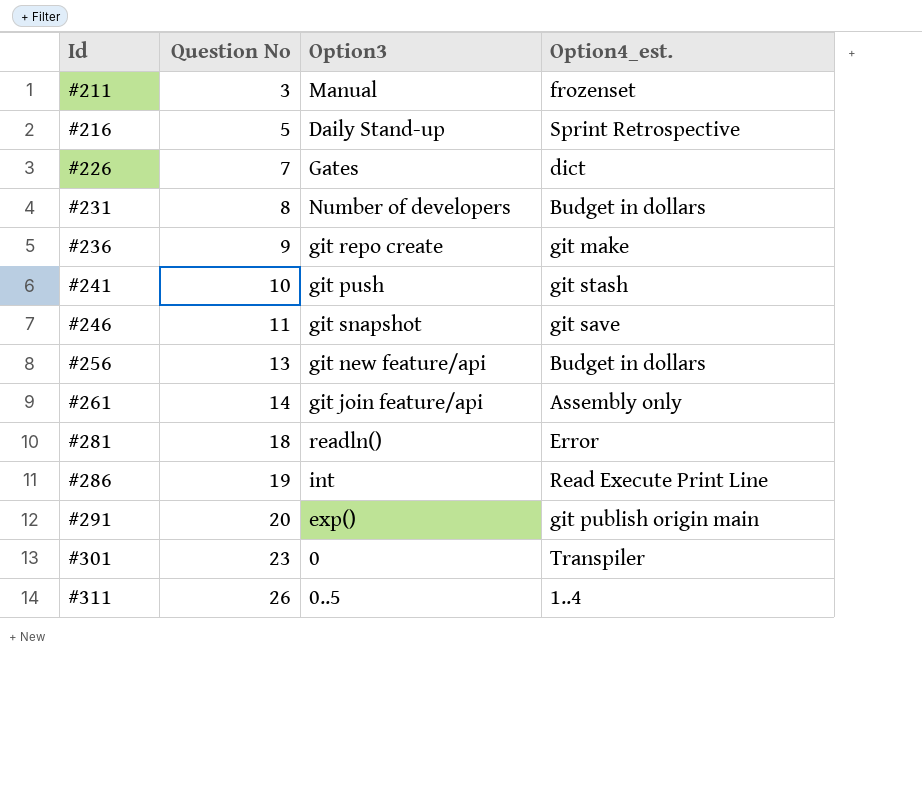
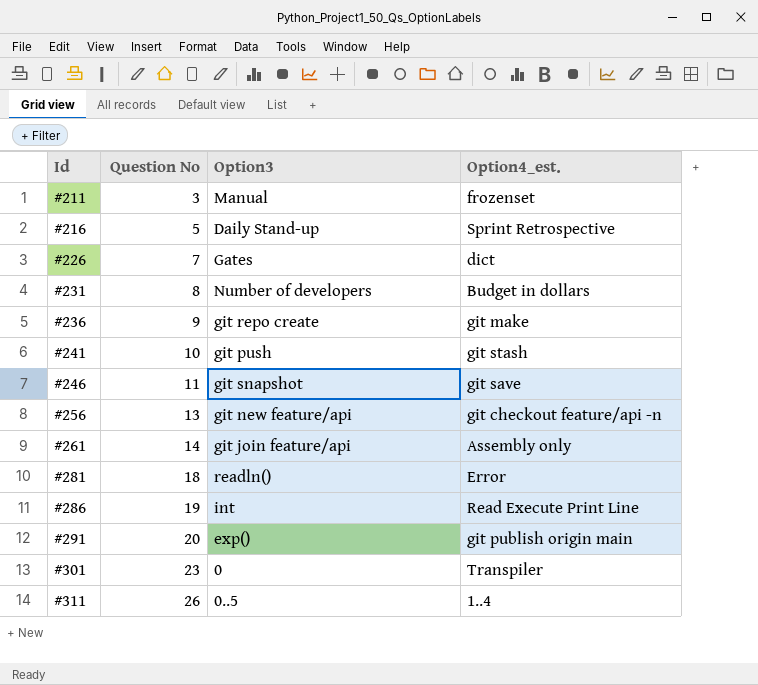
#256 | Option4_est.: Budget in dollars -> git checkout feature/api -n

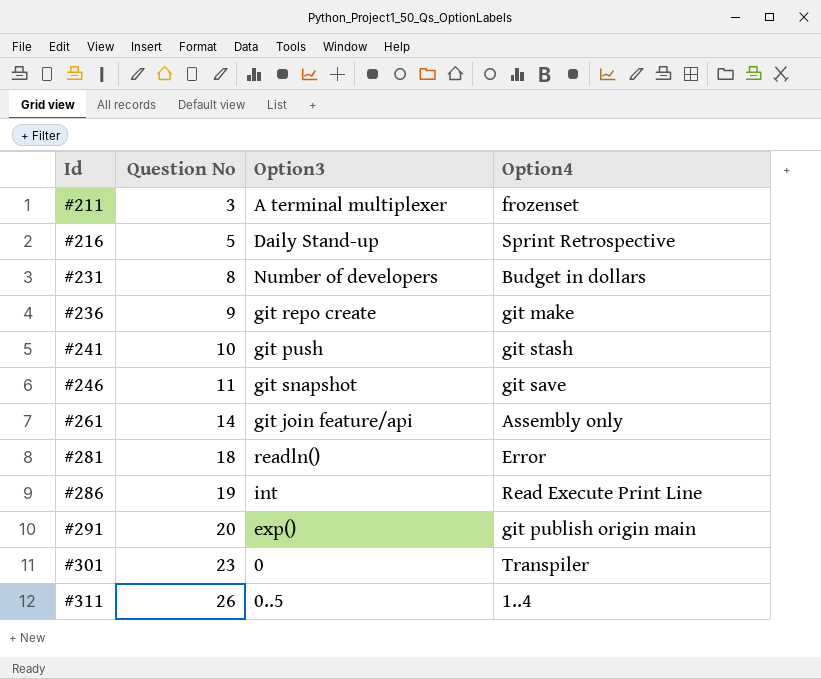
column name: Option4_est. -> Option4
row #226: 7 | Gates | dict -> none
row #256: 13 | git new feature/api | git checkout feature/api -n -> none
#211 | Option3: Manual -> A terminal multiplexer

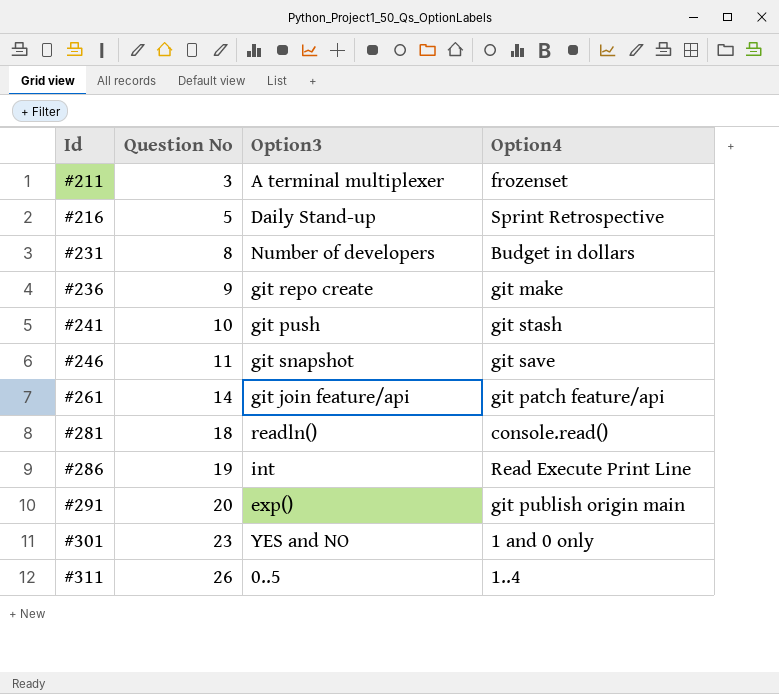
#261 | Option4: Assembly only -> git patch feature/api
#281 | Option4: Error -> console.read()
#301 | Option3: 0 -> YES and NO
#301 | Option4: Transpiler -> 1 and 0 only

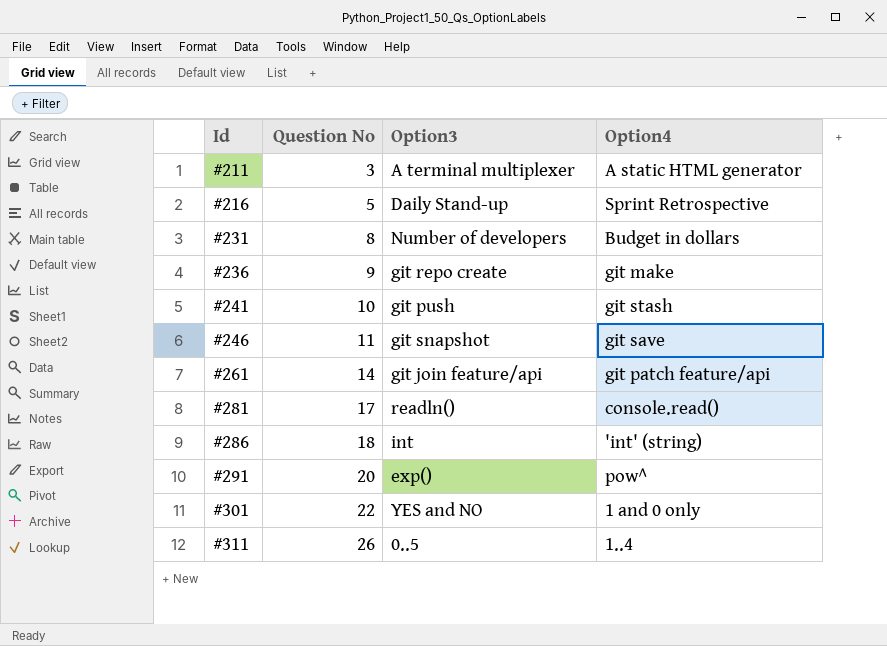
#211 | Option4: frozenset -> A static HTML generator
#281 | Question No: 18 -> 17
#286 | Question No: 19 -> 18
#286 | Option4: Read Execute Print Line -> 'int' (string)
#291 | Option4: git publish origin main -> pow^
#301 | Question No: 23 -> 22

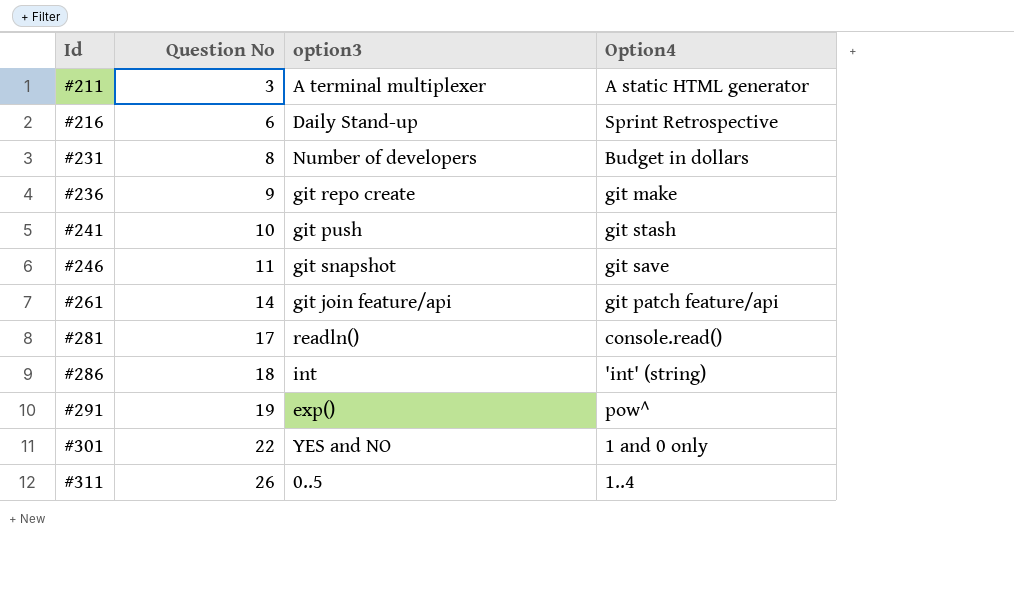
column name: Option3 -> option3
#216 | Question No: 5 -> 6
#291 | Question No: 20 -> 19

